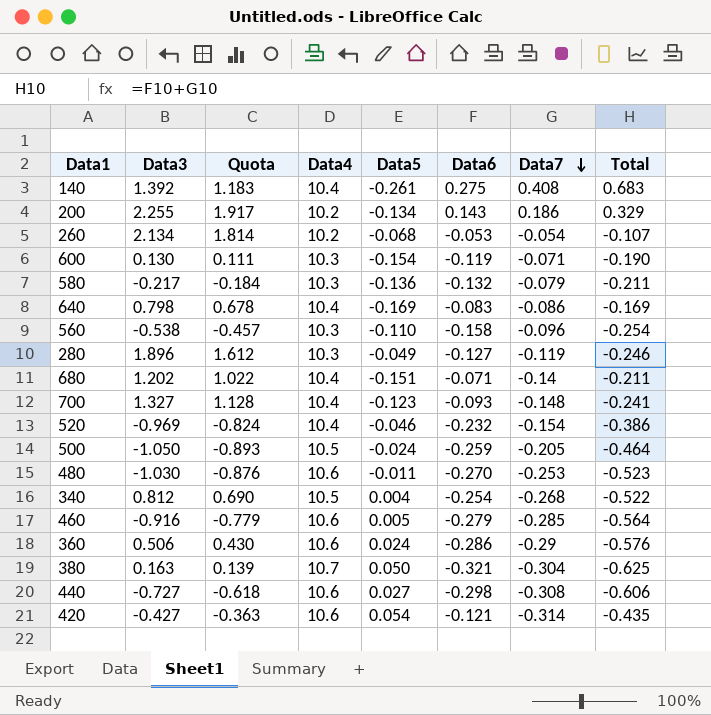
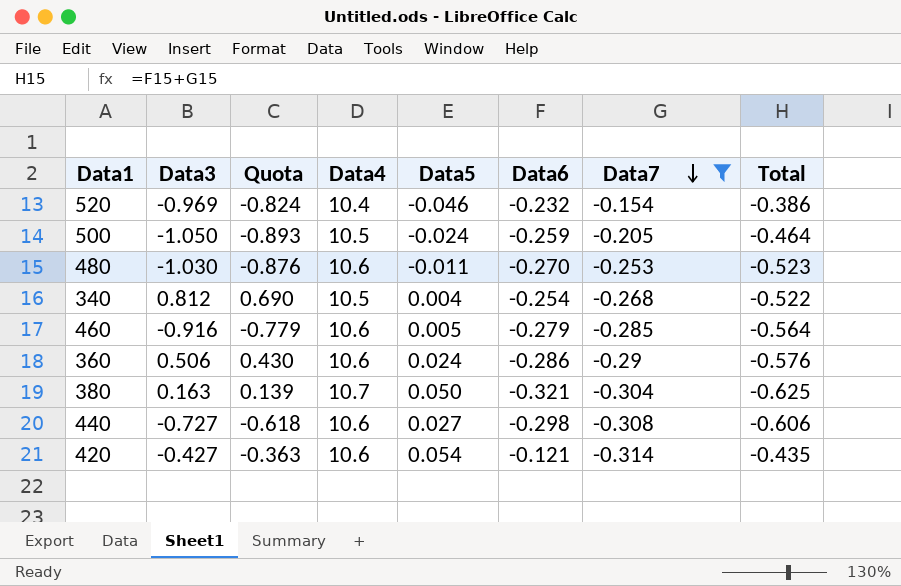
filter: none -> Data7 <= -0.154

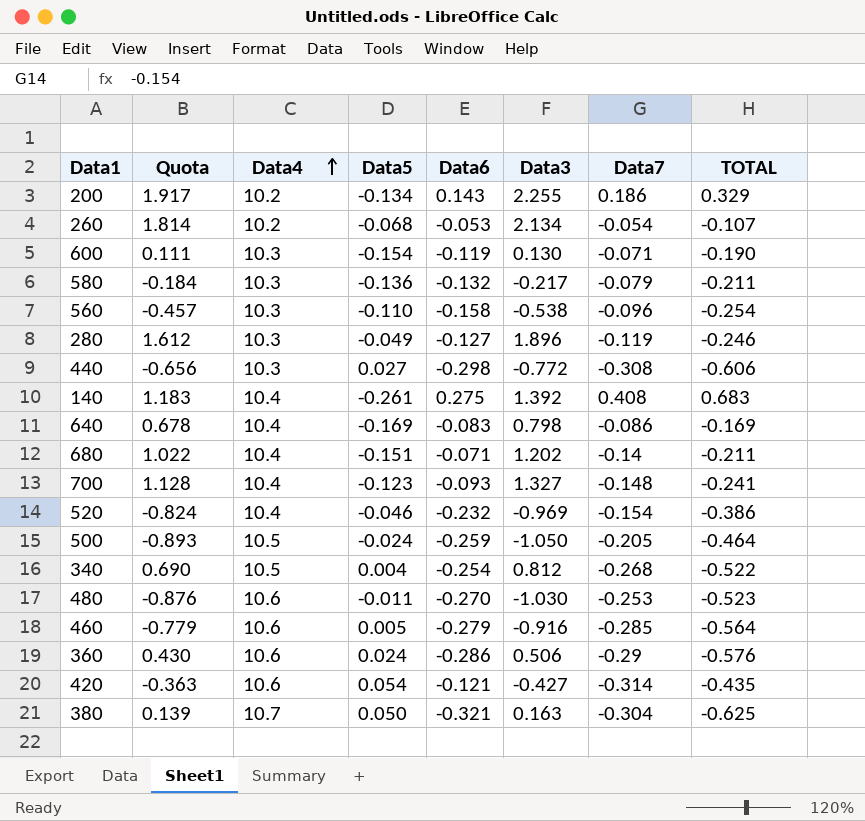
filter: Data7 <= -0.154 -> none
row order: Data7 descending -> Data4 ascending
column Data3 | position: 2 -> 6
column name: Total -> TOTAL
440 | Quota: -0.618 -> -0.656
440 | Data4: 10.6 -> 10.3
440 | Data3: -0.727 -> -0.772

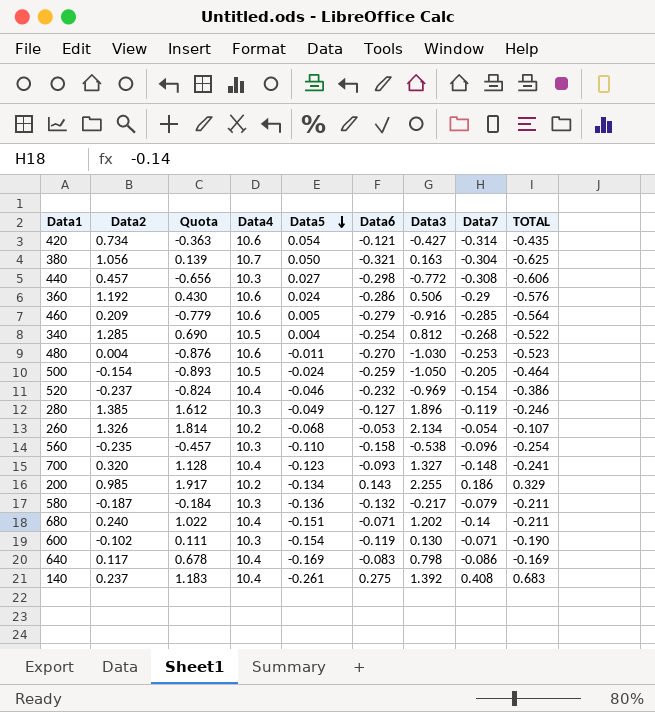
row order: Data4 ascending -> Data5 descending
column Data2 | position: none -> 2

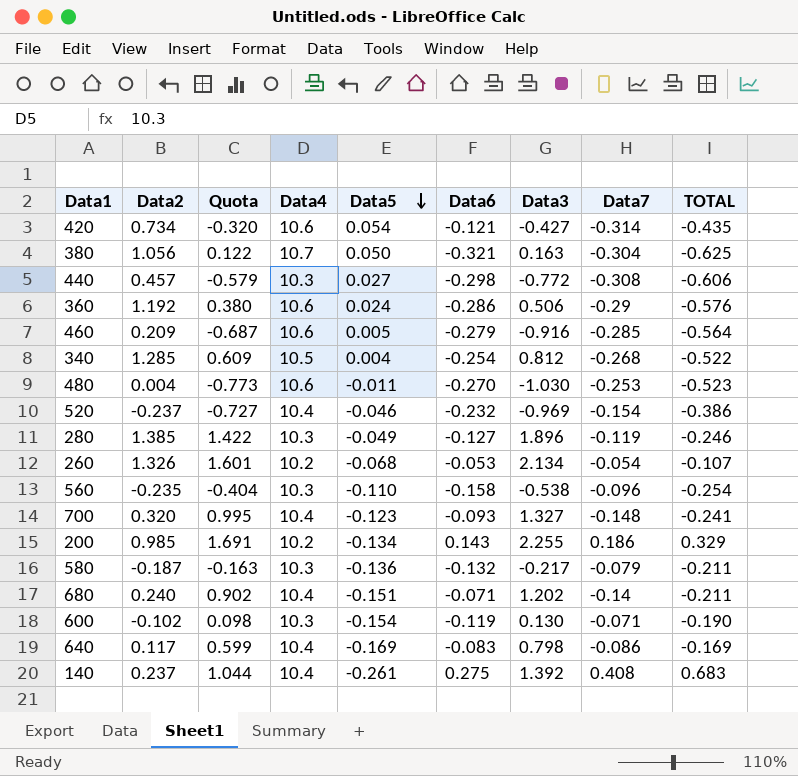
column Quota | formula: [Data3] * 0.85 -> [Data3] * 0.75
row 500: -0.154 | -0.893 | 10.5 | -0.024 | -0.259 | -1.050 | -0.205 | -0.464 -> none

